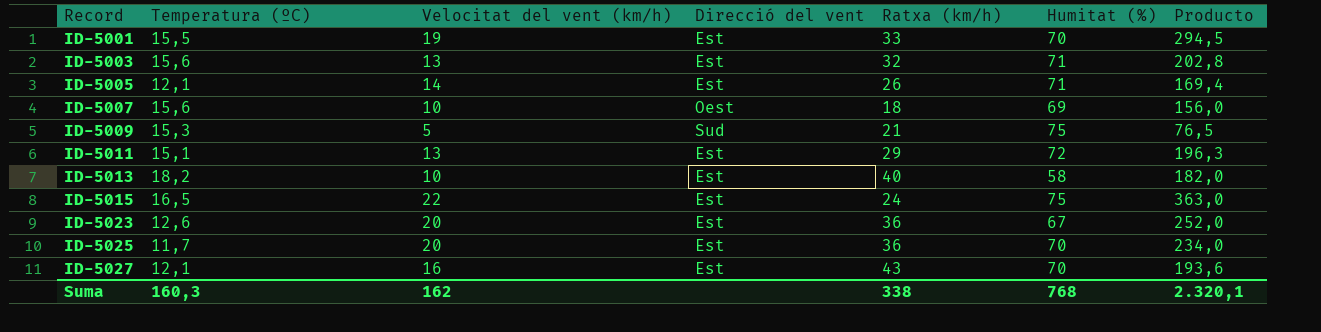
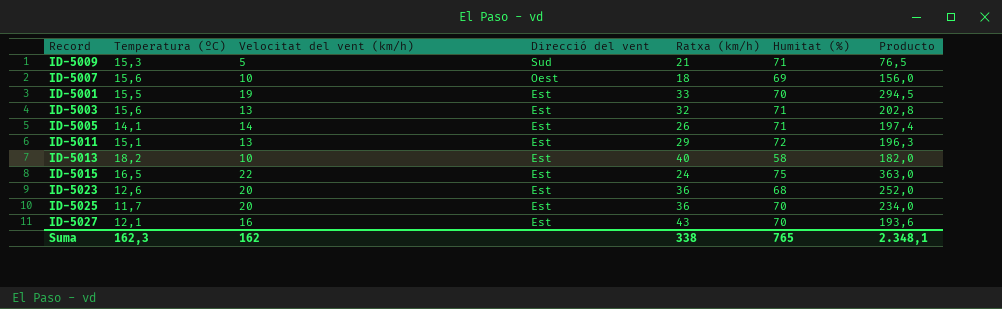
row order: Record ascending -> Direcció del vent descending
ID-5009 | Humitat (%): 75 -> 71
ID-5005 | Temperatura (ºC): 12,1 -> 14,1
ID-5005 | Producto: 169,4 -> 197,4
ID-5023 | Humitat (%): 67 -> 68
Suma | Temperatura (ºC): 160,3 -> 162,3
Suma | Humitat (%): 768 -> 765
Suma | Producto: 2.320,1 -> 2.348,1

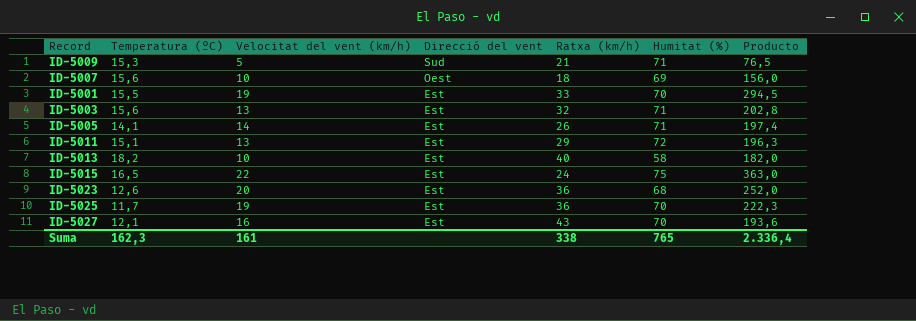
ID-5025 | Velocitat del vent (km/h): 20 -> 19
ID-5025 | Producto: 234,0 -> 222,3
Suma | Velocitat del vent (km/h): 162 -> 161
Suma | Producto: 2.348,1 -> 2.336,4

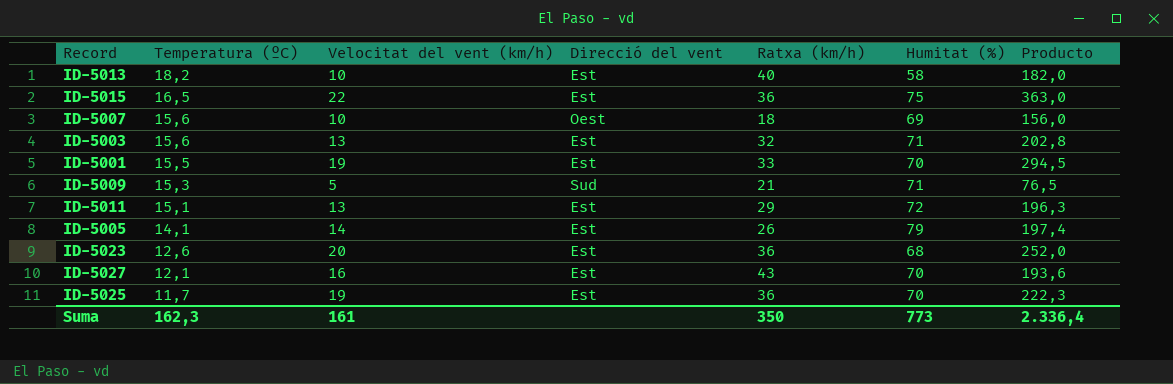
row order: Direcció del vent descending -> Temperatura (ºC) descending
ID-5015 | Ratxa (km/h): 24 -> 36
ID-5005 | Humitat (%): 71 -> 79
Suma | Ratxa (km/h): 338 -> 350
Suma | Humitat (%): 765 -> 773

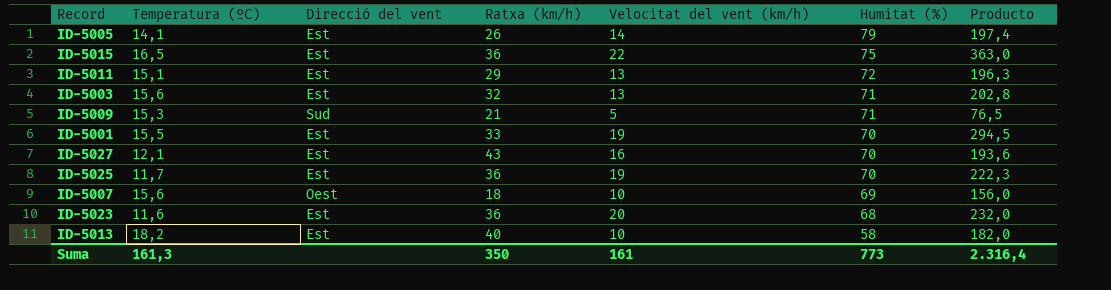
row order: Temperatura (ºC) descending -> Humitat (%) descending
column Velocitat del vent (km/h) | position: 3 -> 5
ID-5023 | Temperatura (ºC): 12,6 -> 11,6
ID-5023 | Producto: 252,0 -> 232,0
Suma | Temperatura (ºC): 162,3 -> 161,3
Suma | Producto: 2.336,4 -> 2.316,4

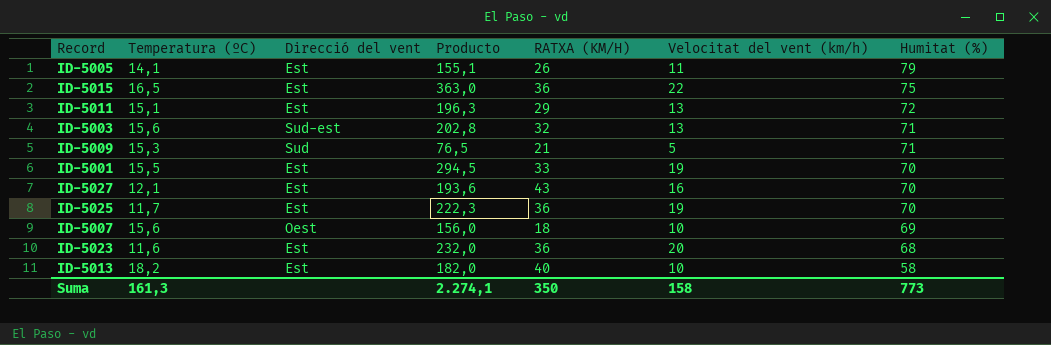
column Producto | position: 7 -> 4
column name: Ratxa (km/h) -> RATXA (KM/H)
ID-5005 | Producto: 197,4 -> 155,1
ID-5005 | Velocitat del vent (km/h): 14 -> 11
ID-5003 | Direcció del vent: Est -> Sud-est
Suma | Producto: 2.316,4 -> 2.274,1
Suma | Velocitat del vent (km/h): 161 -> 158

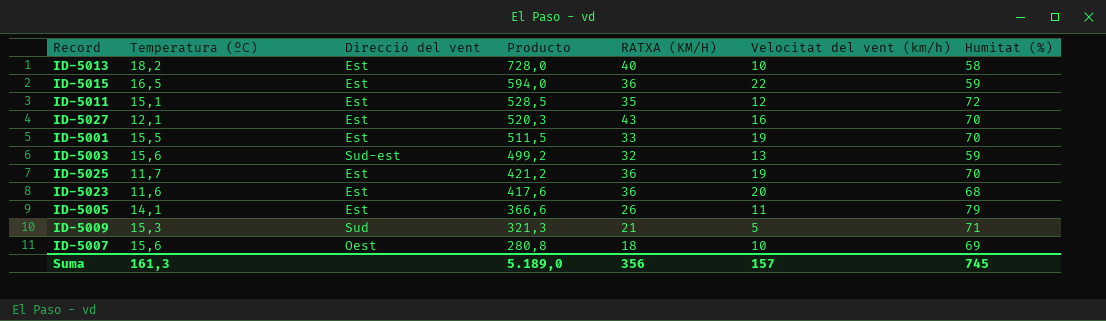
row order: Humitat (%) descending -> Producto descending
column Producto | formula: [Temperatura (ºC)] * [Velocitat del vent (km/h)] -> [Temperatura (ºC)] * [RATXA (KM/H)]
ID-5015 | Humitat (%): 75 -> 59
ID-5011 | RATXA (KM/H): 29 -> 35
ID-5011 | Velocitat del vent (km/h): 13 -> 12
ID-5003 | Humitat (%): 71 -> 59
Suma | Producto: 2.274,1 -> 5.189,0
Suma | RATXA (KM/H): 350 -> 356
Suma | Velocitat del vent (km/h): 158 -> 157
Suma | Humitat (%): 773 -> 745

